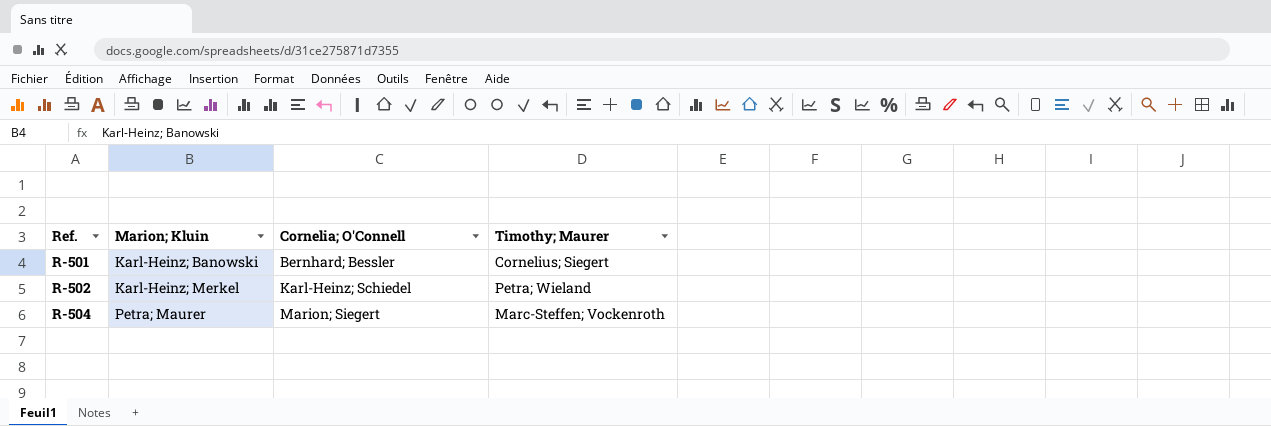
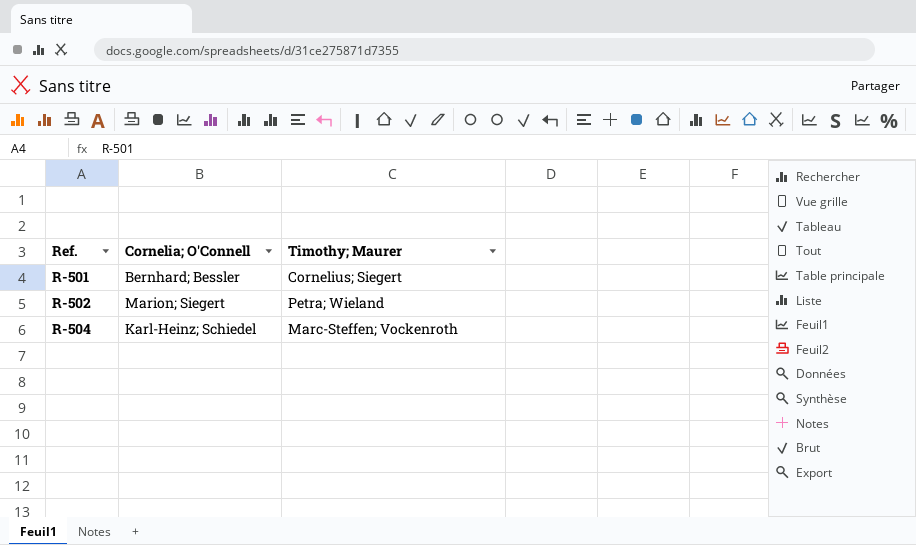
column Marion; Kluin | position: 2 -> none
R-502 | Cornelia; O'Connell: Karl-Heinz; Schiedel -> Marion; Siegert
R-504 | Cornelia; O'Connell: Marion; Siegert -> Karl-Heinz; Schiedel

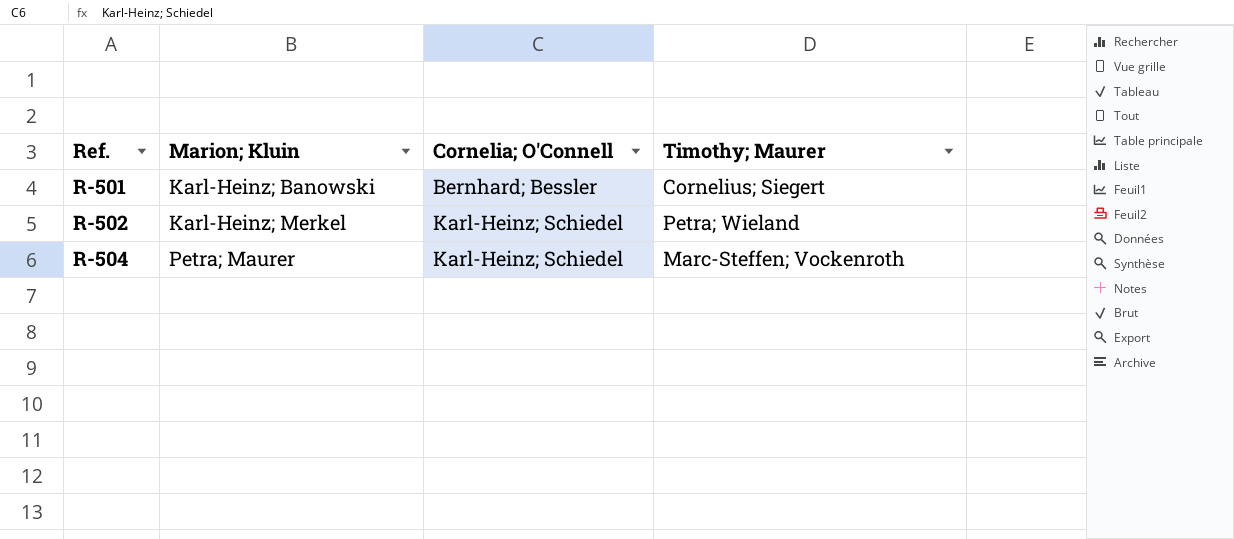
column Marion; Kluin | position: none -> 2
R-502 | Cornelia; O'Connell: Marion; Siegert -> Karl-Heinz; Schiedel

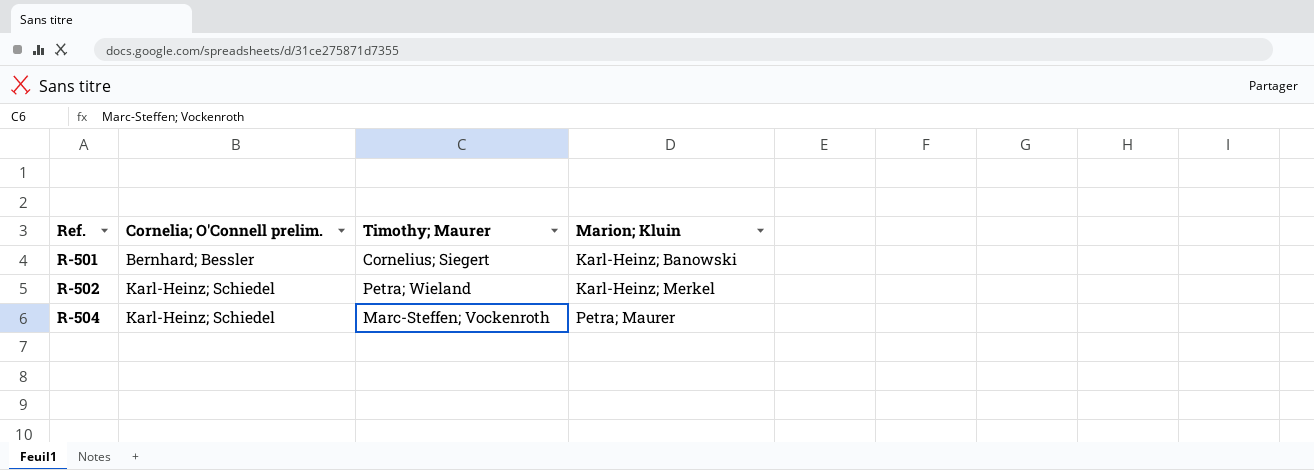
column name: Cornelia; O'Connell -> Cornelia; O'Connell prelim.
column Marion; Kluin | position: 2 -> 4

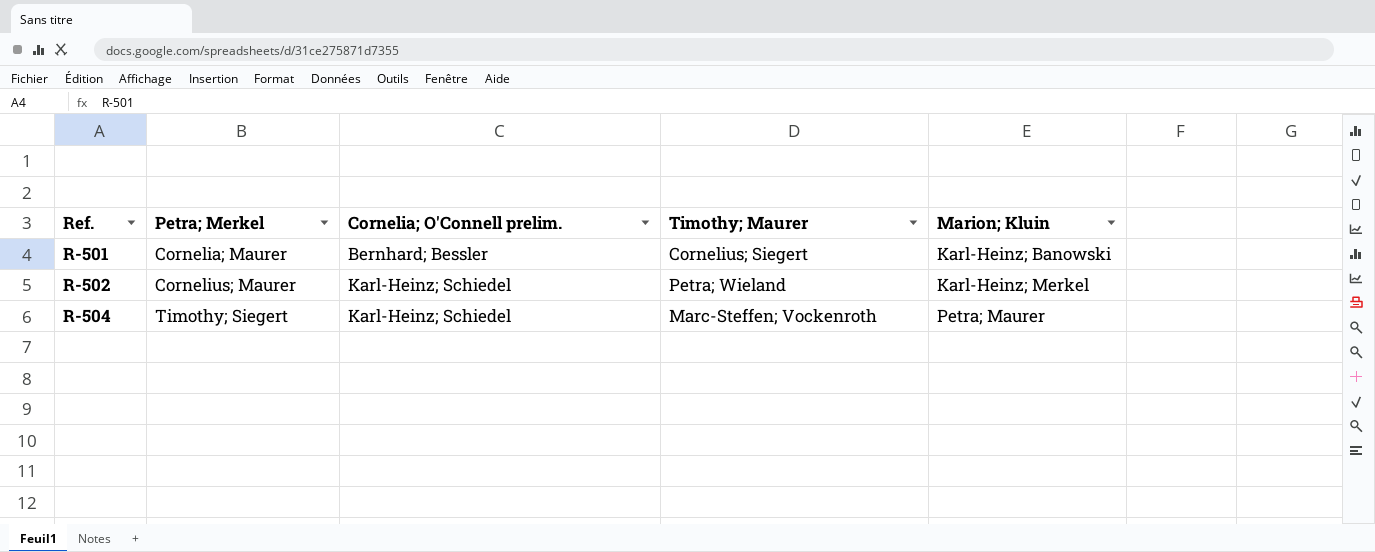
column Petra; Merkel | position: none -> 2

